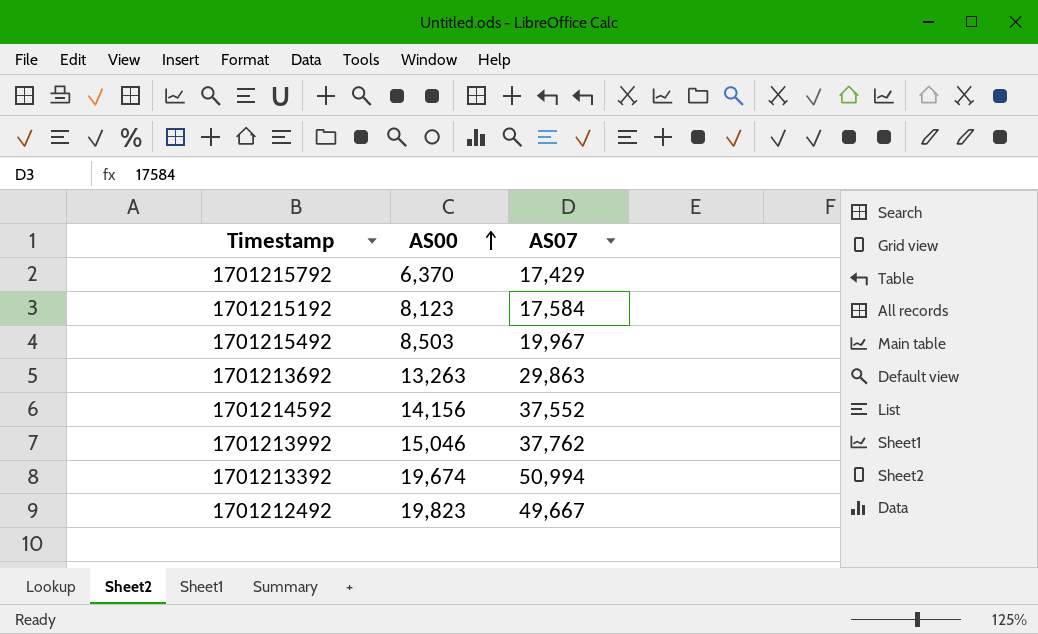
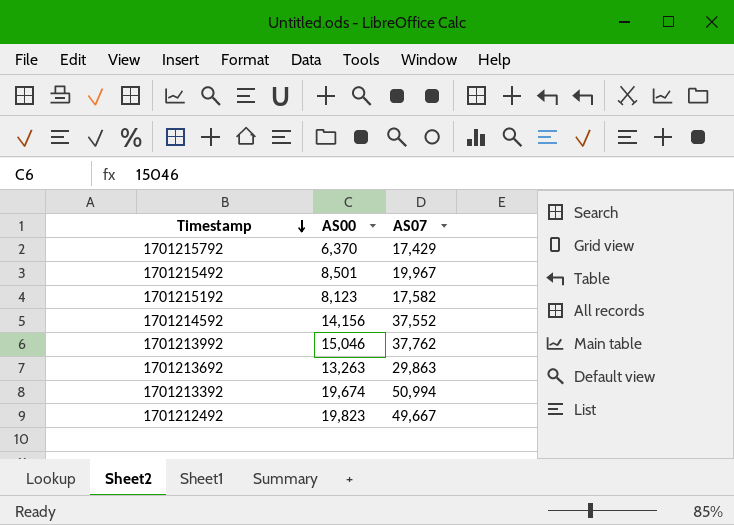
row order: AS00 ascending -> Timestamp descending
1701215492 | AS00: 8,503 -> 8,501
1701215192 | AS07: 17,584 -> 17,582

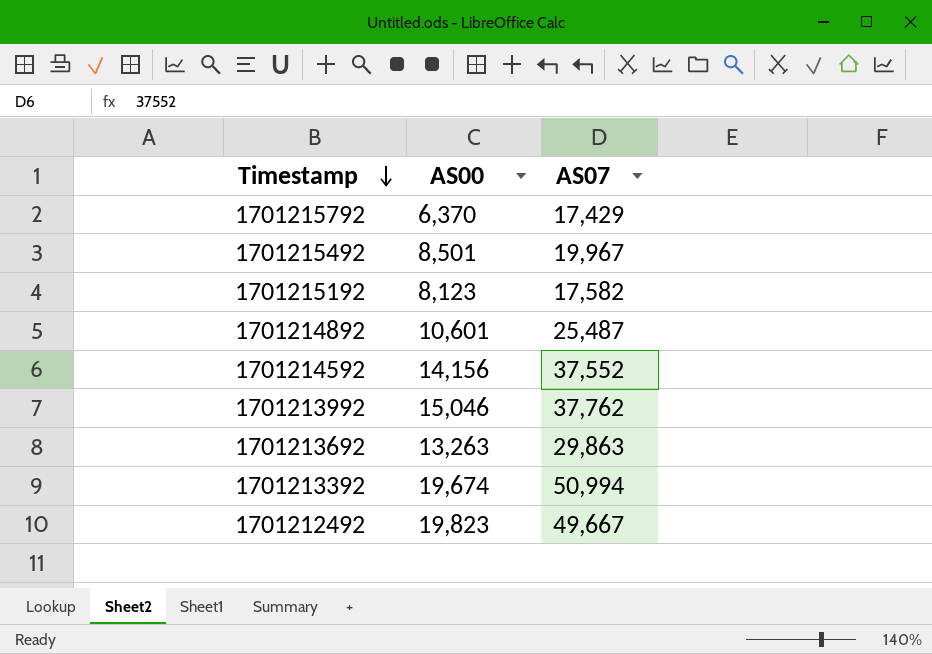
row 1701214892: none -> 10,601 | 25,487

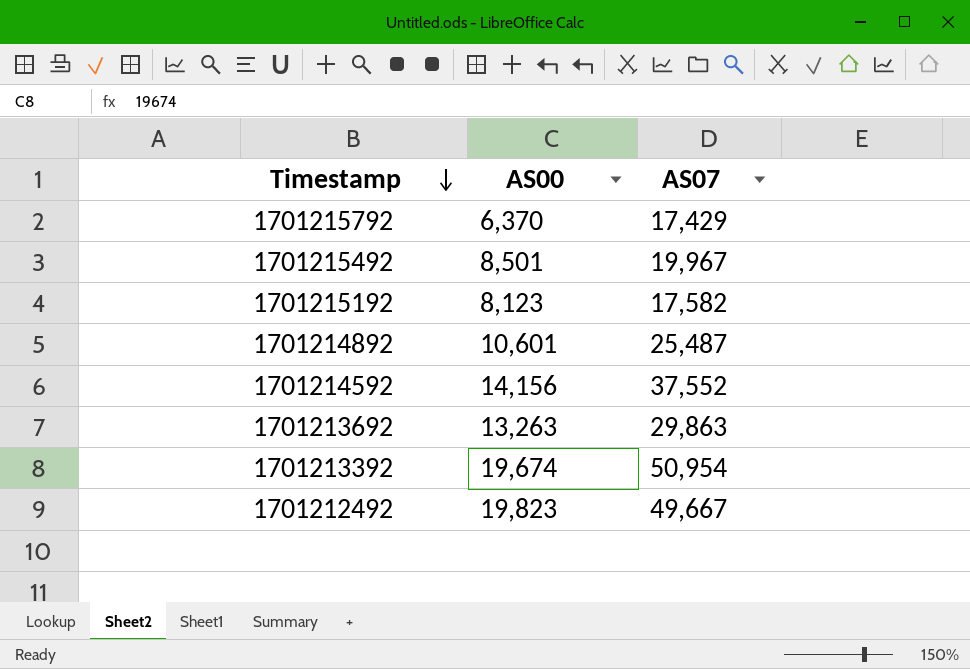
row 1701213992: 15,046 | 37,762 -> none
1701213392 | AS07: 50,994 -> 50,954

